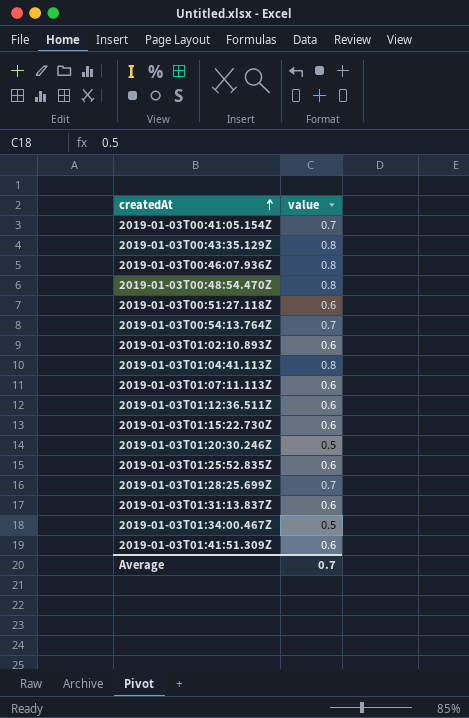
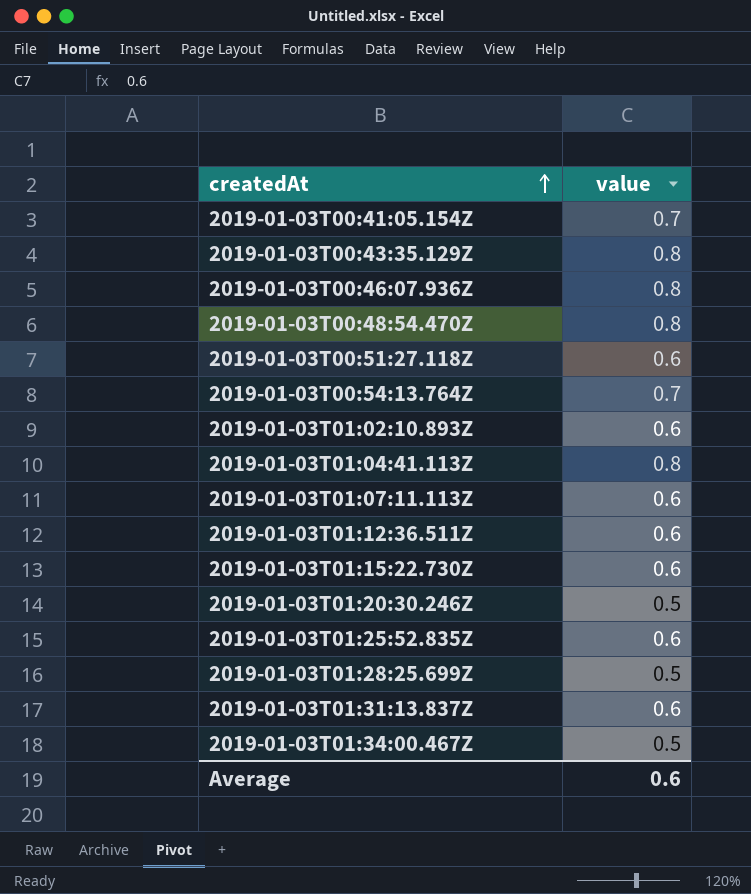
row 2019-01-03T01:41:51.309Z: 0.6 -> none
2019-01-03T01:28:25.699Z | value: 0.7 -> 0.5
Average | value: 0.7 -> 0.6

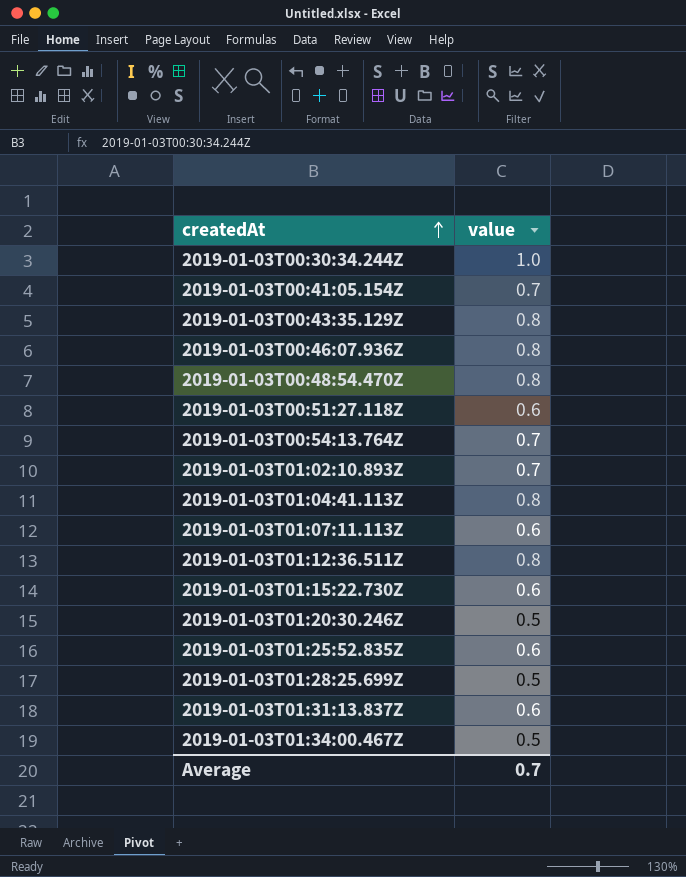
row 2019-01-03T00:30:34.244Z: none -> 1.0
2019-01-03T01:02:10.893Z | value: 0.6 -> 0.7
2019-01-03T01:12:36.511Z | value: 0.6 -> 0.8
Average | value: 0.6 -> 0.7

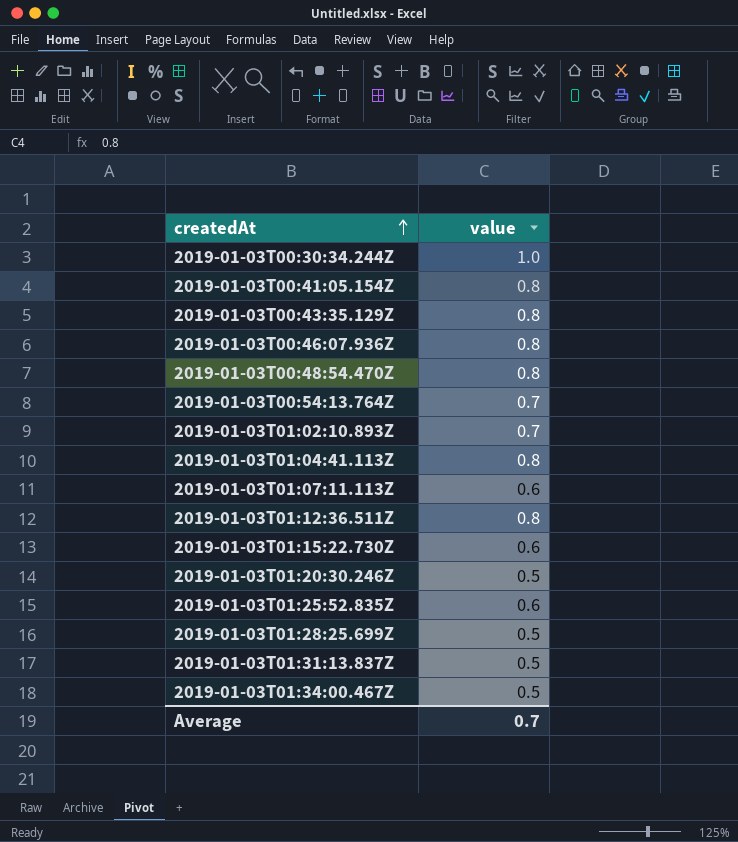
row 2019-01-03T00:51:27.118Z: 0.6 -> none
2019-01-03T00:41:05.154Z | value: 0.7 -> 0.8
2019-01-03T01:31:13.837Z | value: 0.6 -> 0.5

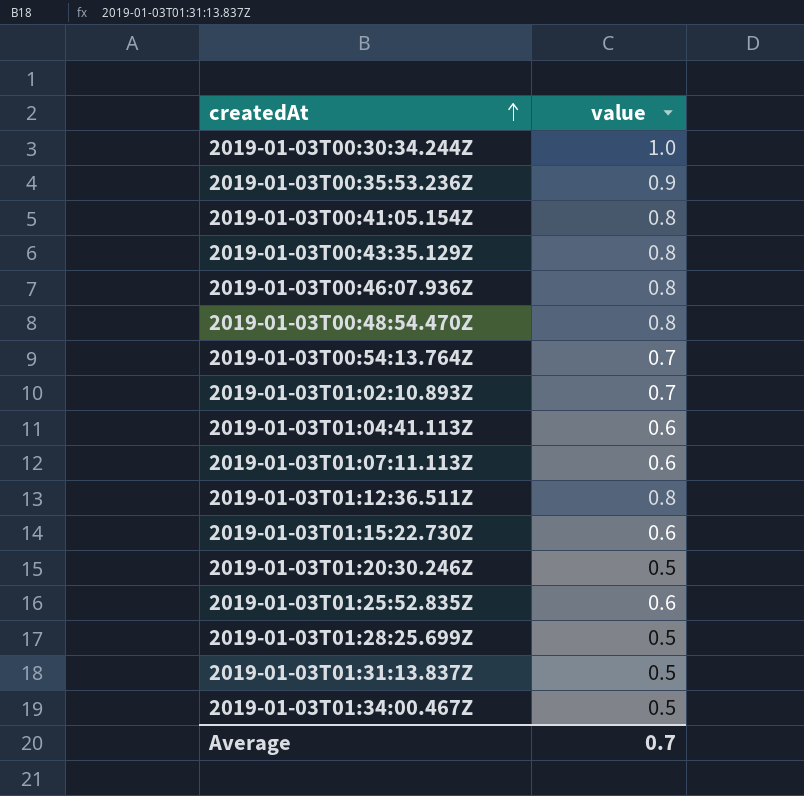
row 2019-01-03T00:35:53.236Z: none -> 0.9
2019-01-03T01:04:41.113Z | value: 0.8 -> 0.6

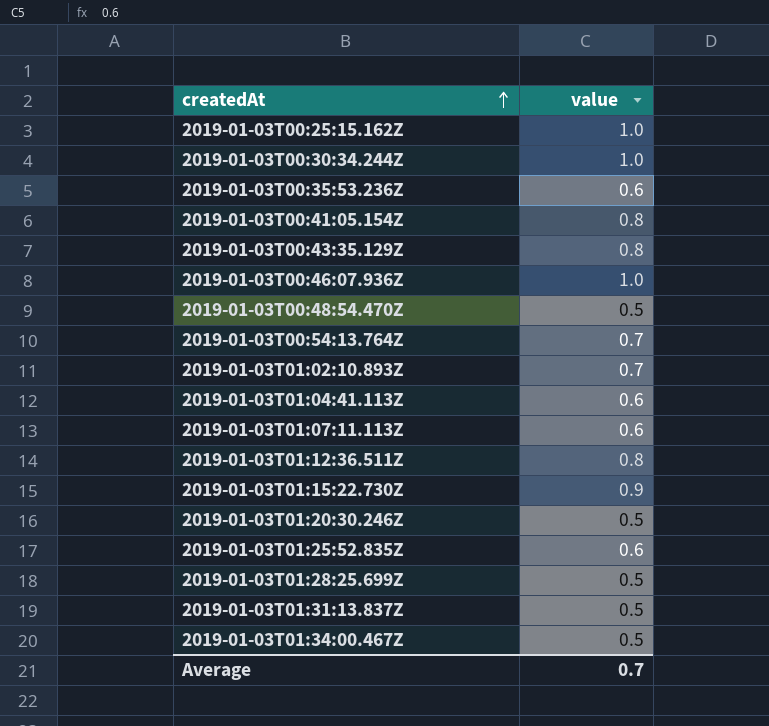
row 2019-01-03T00:25:15.162Z: none -> 1.0
2019-01-03T00:35:53.236Z | value: 0.9 -> 0.6
2019-01-03T00:46:07.936Z | value: 0.8 -> 1.0
2019-01-03T00:48:54.470Z | value: 0.8 -> 0.5
2019-01-03T01:15:22.730Z | value: 0.6 -> 0.9

